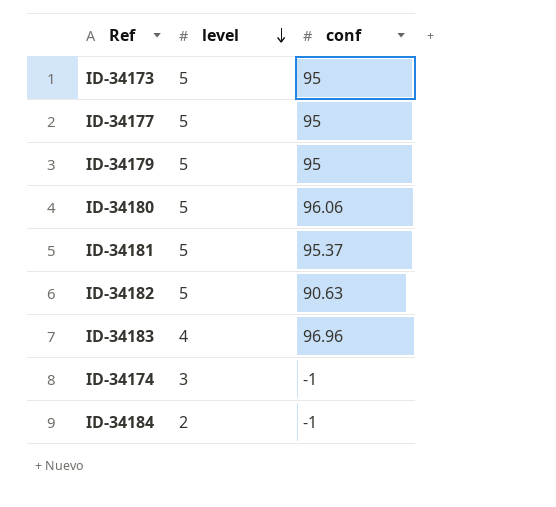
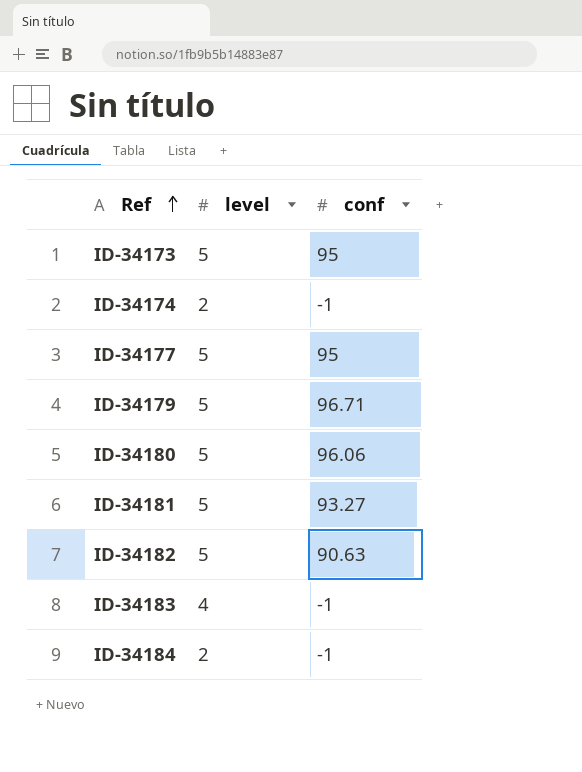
row order: level descending -> Ref ascending
ID-34174 | level: 3 -> 2
ID-34179 | conf: 95 -> 96.71
ID-34181 | conf: 95.37 -> 93.27
ID-34183 | conf: 96.96 -> -1

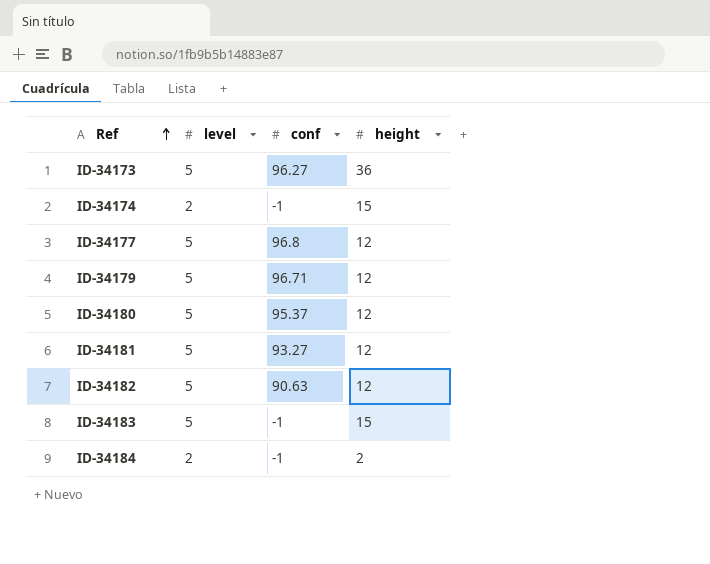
column height | position: none -> 4
ID-34173 | conf: 95 -> 96.27
ID-34177 | conf: 95 -> 96.8
ID-34180 | conf: 96.06 -> 95.37
ID-34183 | level: 4 -> 5

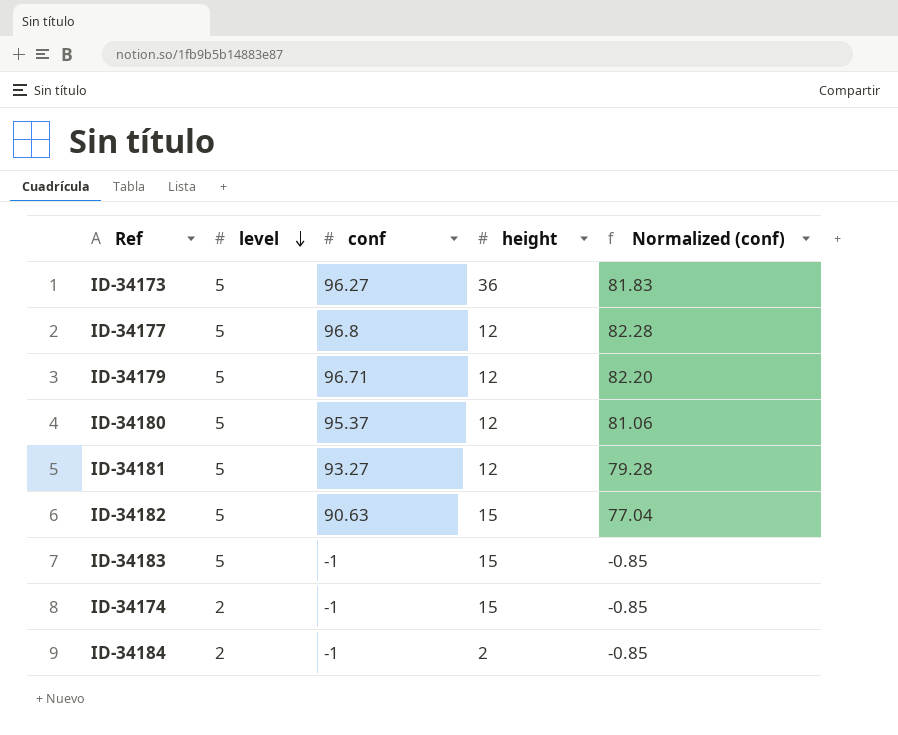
row order: Ref ascending -> level descending
column Normalized (conf) | formula: none -> [conf] * 0.85
ID-34182 | height: 12 -> 15

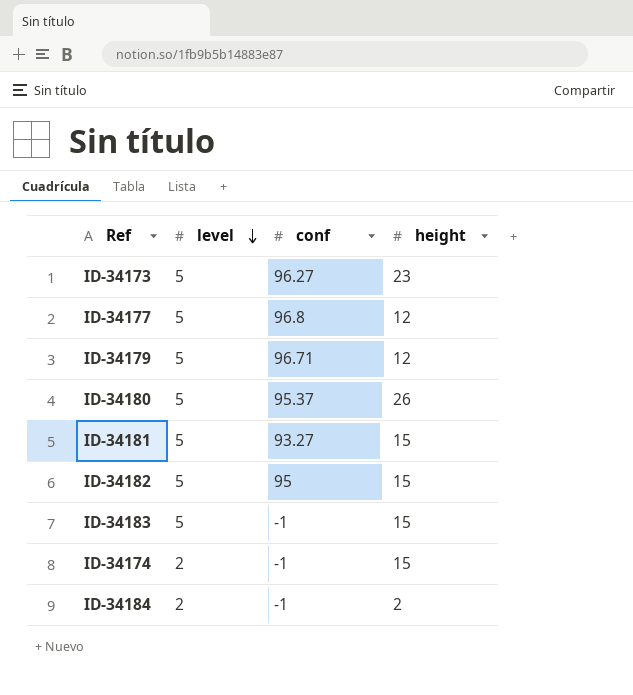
column Normalized (conf) | formula: [conf] * 0.85 -> none
ID-34173 | height: 36 -> 23
ID-34180 | height: 12 -> 26
ID-34181 | height: 12 -> 15
ID-34182 | conf: 90.63 -> 95

